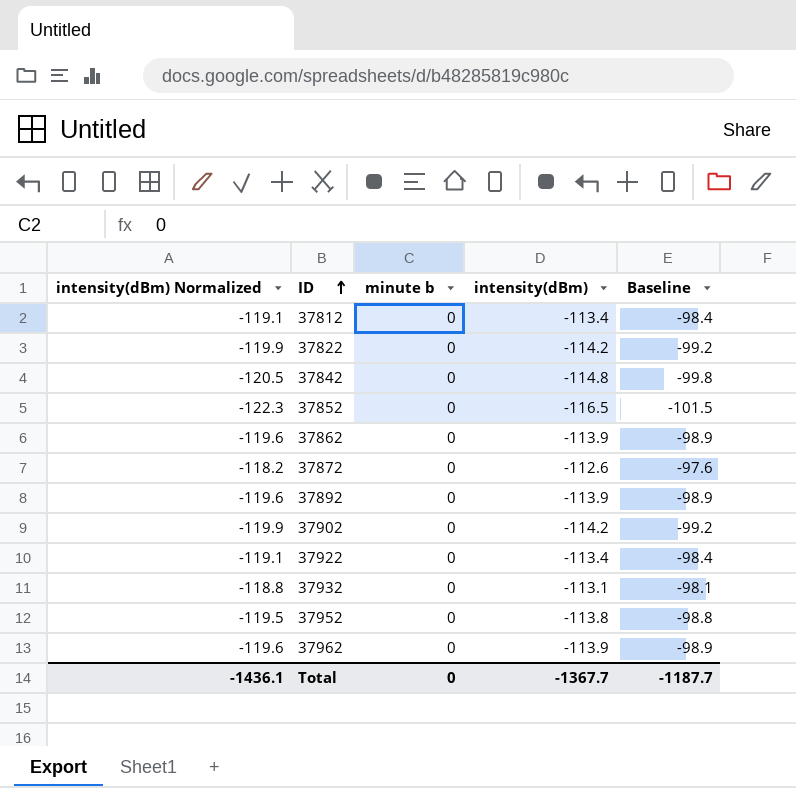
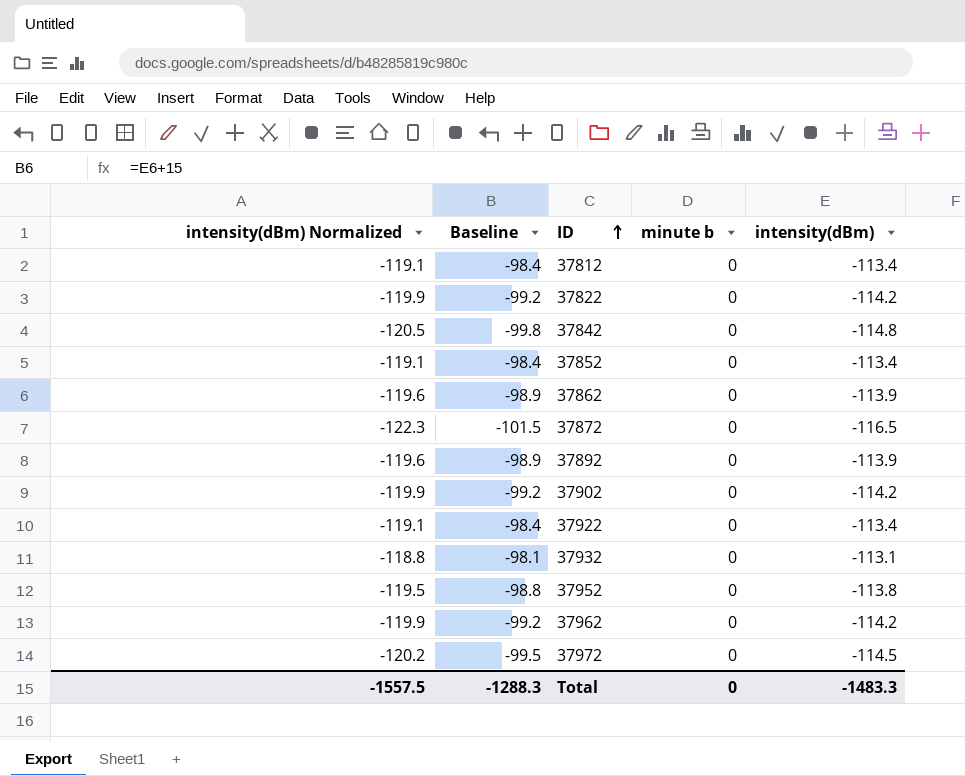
column Baseline | position: 5 -> 2
37852 | intensity(dBm) Normalized: -122.3 -> -119.1
37852 | Baseline: -101.5 -> -98.4
37852 | intensity(dBm): -116.5 -> -113.4
37872 | intensity(dBm) Normalized: -118.2 -> -122.3
37872 | Baseline: -97.6 -> -101.5
37872 | intensity(dBm): -112.6 -> -116.5
37962 | intensity(dBm) Normalized: -119.6 -> -119.9
37962 | Baseline: -98.9 -> -99.2
37962 | intensity(dBm): -113.9 -> -114.2
row 37972: none -> -120.2 | -99.5 | 0 | -114.5
Total | intensity(dBm) Normalized: -1436.1 -> -1557.5
Total | Baseline: -1187.7 -> -1288.3
Total | intensity(dBm): -1367.7 -> -1483.3

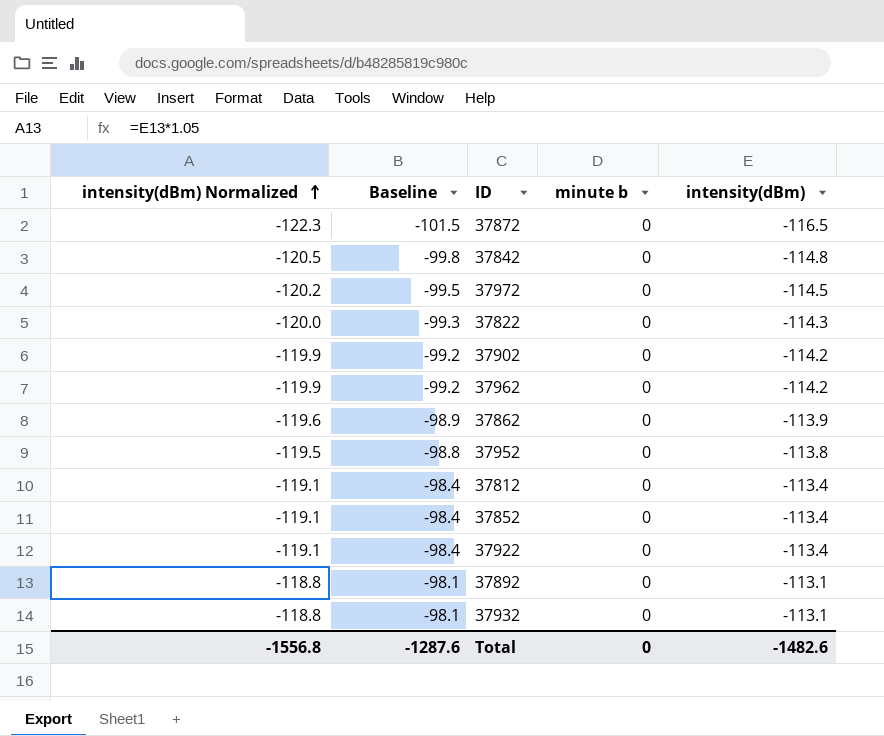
row order: ID ascending -> intensity(dBm) Normalized ascending
37822 | intensity(dBm) Normalized: -119.9 -> -120.0
37822 | Baseline: -99.2 -> -99.3
37822 | intensity(dBm): -114.2 -> -114.3
37892 | intensity(dBm) Normalized: -119.6 -> -118.8
37892 | Baseline: -98.9 -> -98.1
37892 | intensity(dBm): -113.9 -> -113.1
Total | intensity(dBm) Normalized: -1557.5 -> -1556.8
Total | Baseline: -1288.3 -> -1287.6
Total | intensity(dBm): -1483.3 -> -1482.6

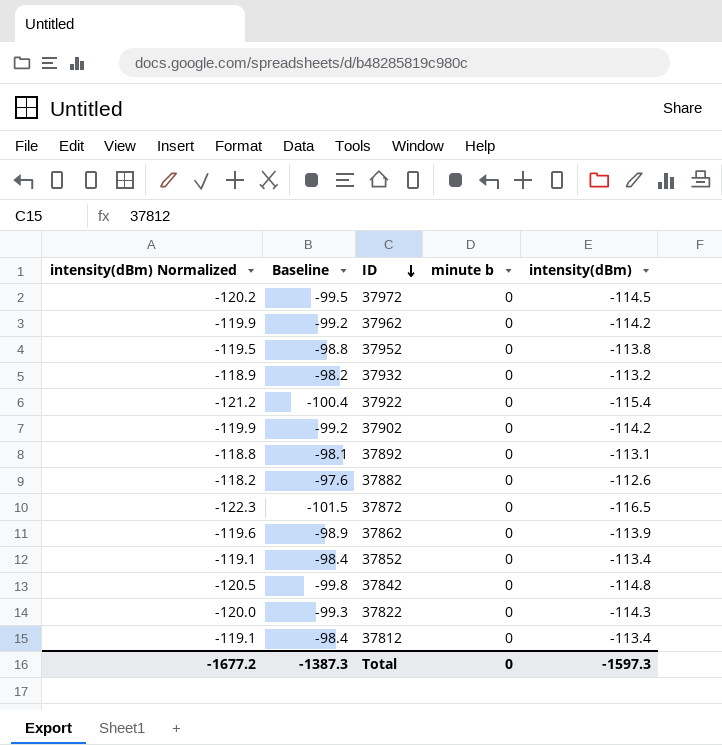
row order: intensity(dBm) Normalized ascending -> ID descending
37932 | intensity(dBm) Normalized: -118.8 -> -118.9
37932 | Baseline: -98.1 -> -98.2
37932 | intensity(dBm): -113.1 -> -113.2
37922 | intensity(dBm) Normalized: -119.1 -> -121.2
37922 | Baseline: -98.4 -> -100.4
37922 | intensity(dBm): -113.4 -> -115.4
row 37882: none -> -118.2 | -97.6 | 0 | -112.6
Total | intensity(dBm) Normalized: -1556.8 -> -1677.2
Total | Baseline: -1287.6 -> -1387.3
Total | intensity(dBm): -1482.6 -> -1597.3

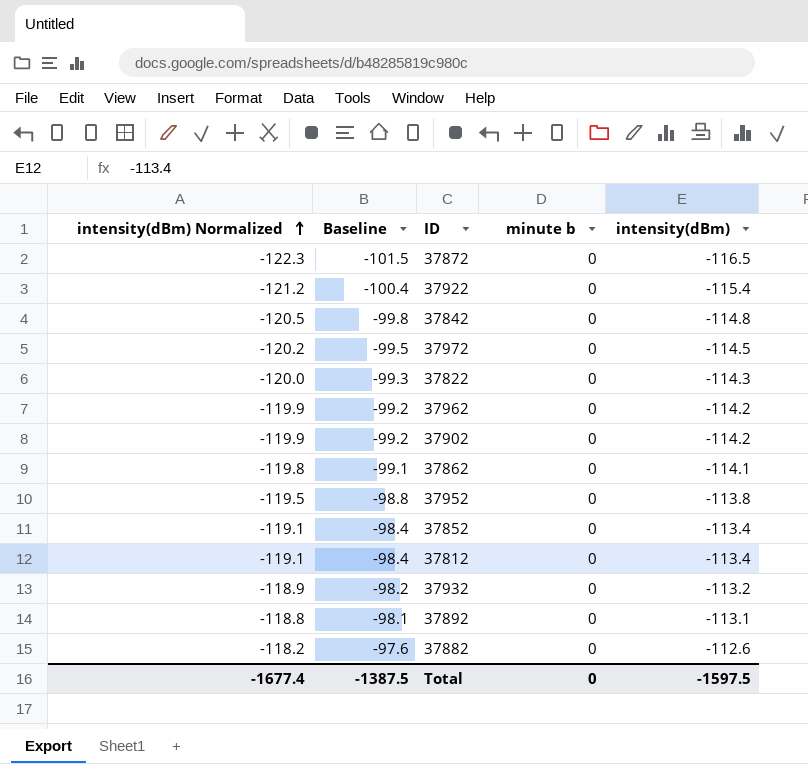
row order: ID descending -> intensity(dBm) Normalized ascending
37862 | intensity(dBm) Normalized: -119.6 -> -119.8
37862 | Baseline: -98.9 -> -99.1
37862 | intensity(dBm): -113.9 -> -114.1
Total | intensity(dBm) Normalized: -1677.2 -> -1677.4
Total | Baseline: -1387.3 -> -1387.5
Total | intensity(dBm): -1597.3 -> -1597.5

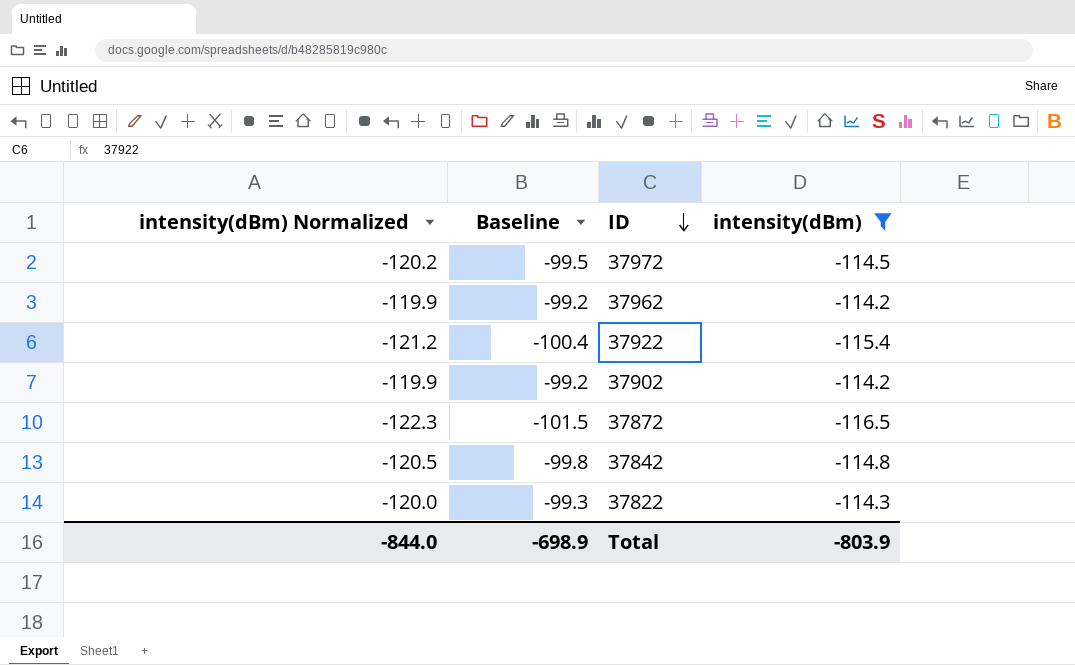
filter: none -> intensity(dBm) <= -114.2
row order: intensity(dBm) Normalized ascending -> ID descending
column minute b | position: 4 -> none
Total | intensity(dBm) Normalized: -1677.4 -> -844.0
Total | Baseline: -1387.5 -> -698.9
Total | intensity(dBm): -1597.5 -> -803.9

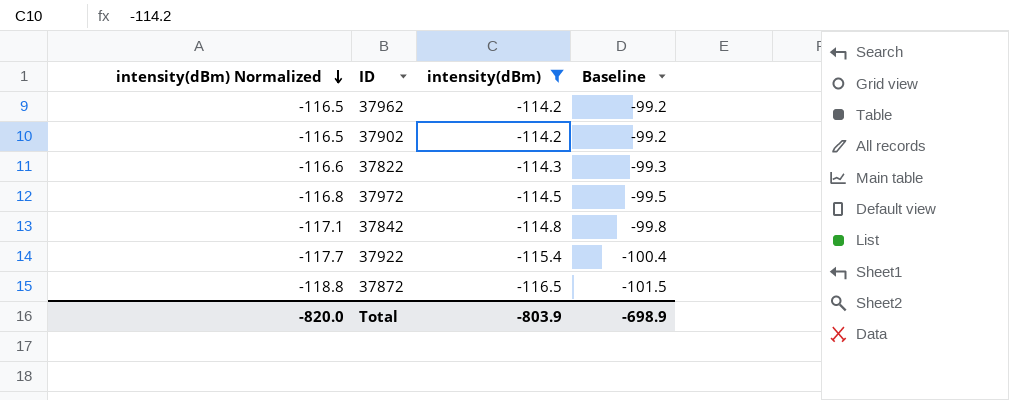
row order: ID descending -> intensity(dBm) Normalized descending
column intensity(dBm) Normalized | formula: [intensity(dBm)] * 1.05 -> [intensity(dBm)] * 1.02
column Baseline | position: 2 -> 4
Total | intensity(dBm) Normalized: -844.0 -> -820.0

